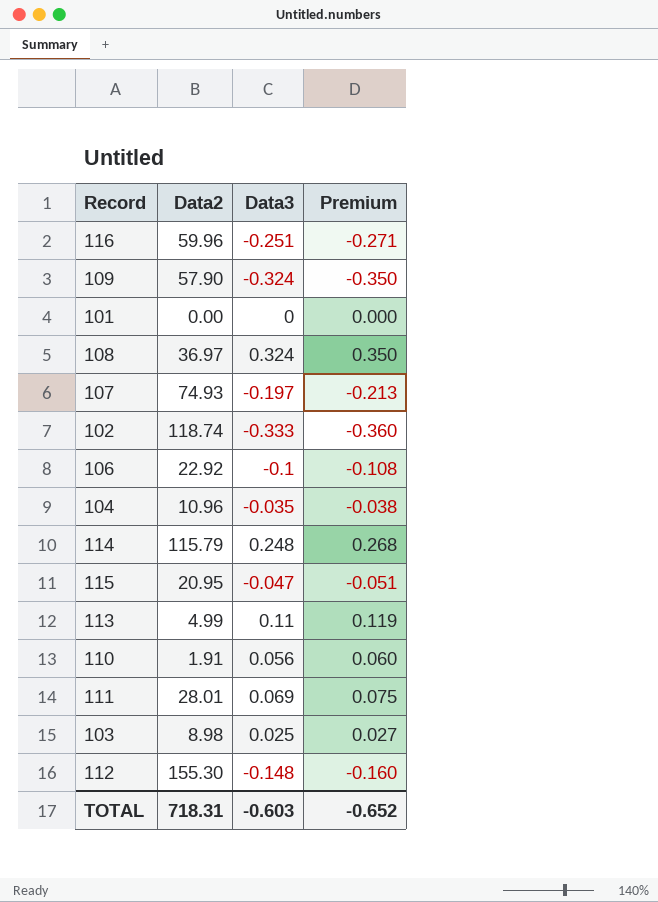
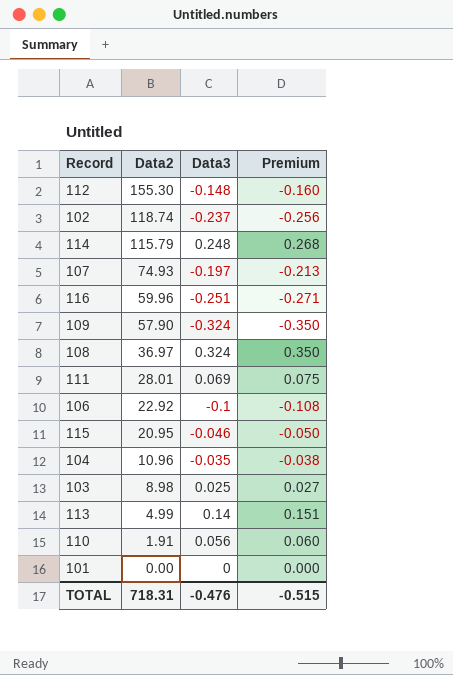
row order: none -> Data2 descending
102 | Data3: -0.333 -> -0.237
102 | Premium: -0.360 -> -0.256
115 | Data3: -0.047 -> -0.046
115 | Premium: -0.051 -> -0.050
113 | Data3: 0.11 -> 0.14
113 | Premium: 0.119 -> 0.151
TOTAL | Data3: -0.603 -> -0.476
TOTAL | Premium: -0.652 -> -0.515

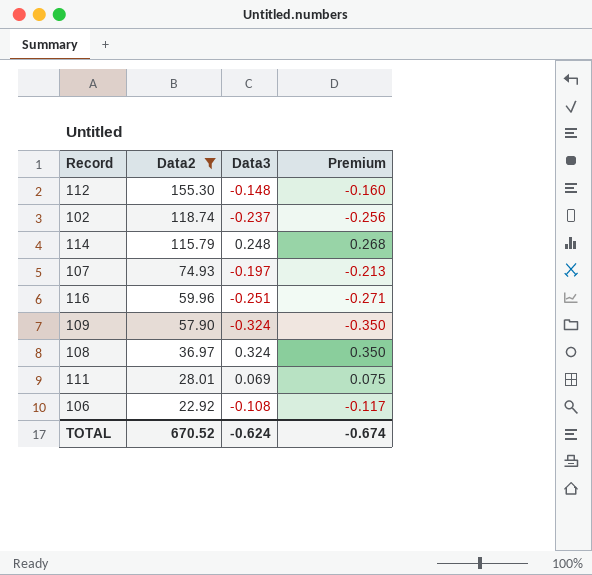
filter: none -> Data2 >= 22.92
106 | Data3: -0.1 -> -0.108
106 | Premium: -0.108 -> -0.117
TOTAL | Data2: 718.31 -> 670.52
TOTAL | Data3: -0.476 -> -0.624
TOTAL | Premium: -0.515 -> -0.674

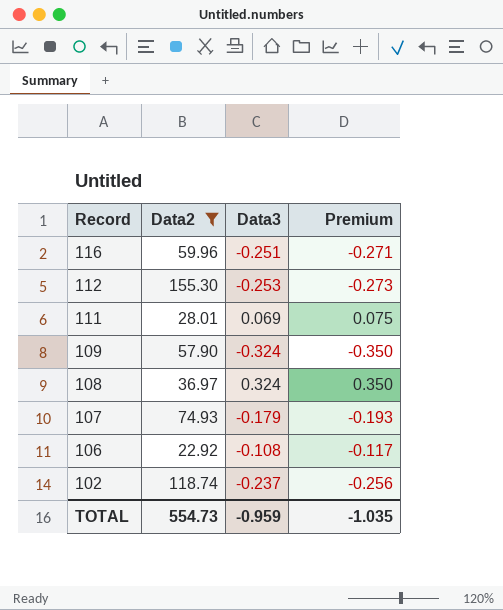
row order: Data2 descending -> Record descending
row 114: 115.79 | 0.248 | 0.268 -> none
112 | Data3: -0.148 -> -0.253
112 | Premium: -0.160 -> -0.273
107 | Data3: -0.197 -> -0.179
107 | Premium: -0.213 -> -0.193
TOTAL | Data2: 670.52 -> 554.73
TOTAL | Data3: -0.624 -> -0.959
TOTAL | Premium: -0.674 -> -1.035

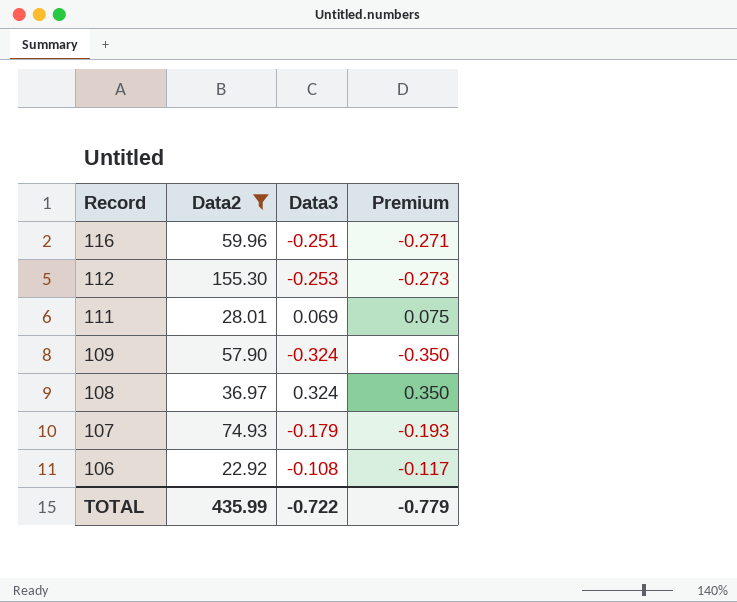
row 102: 118.74 | -0.237 | -0.256 -> none
TOTAL | Data2: 554.73 -> 435.99
TOTAL | Data3: -0.959 -> -0.722
TOTAL | Premium: -1.035 -> -0.779

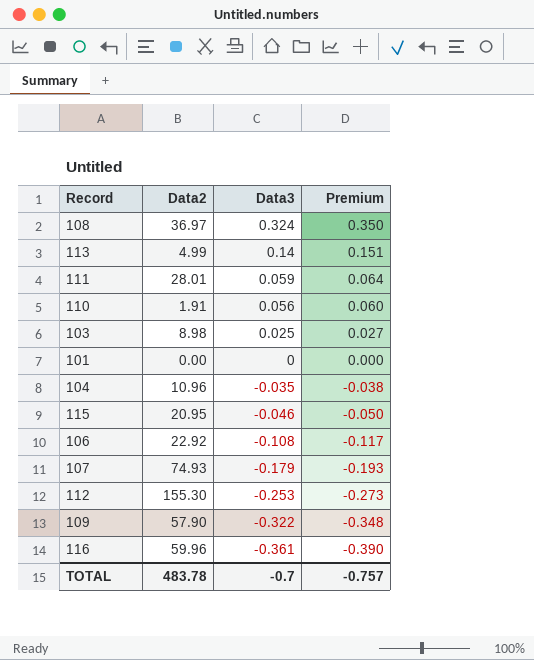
filter: Data2 >= 22.92 -> none
row order: Record descending -> Data3 descending
111 | Data3: 0.069 -> 0.059
111 | Premium: 0.075 -> 0.064
109 | Data3: -0.324 -> -0.322
109 | Premium: -0.350 -> -0.348
116 | Data3: -0.251 -> -0.361
116 | Premium: -0.271 -> -0.390
TOTAL | Data2: 435.99 -> 483.78
TOTAL | Data3: -0.722 -> -0.7
TOTAL | Premium: -0.779 -> -0.757

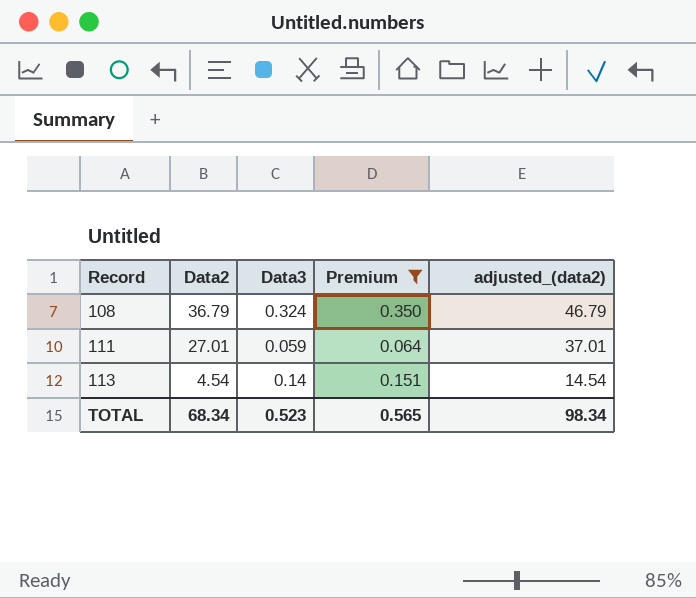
filter: none -> Premium >= 0.064
row order: Data3 descending -> Record ascending
column adjusted_(data2) | formula: none -> [Data2] + 10
108 | Data2: 36.97 -> 36.79
111 | Data2: 28.01 -> 27.01
113 | Data2: 4.99 -> 4.54
TOTAL | Data2: 483.78 -> 68.34
TOTAL | Data3: -0.7 -> 0.523
TOTAL | Premium: -0.757 -> 0.565

